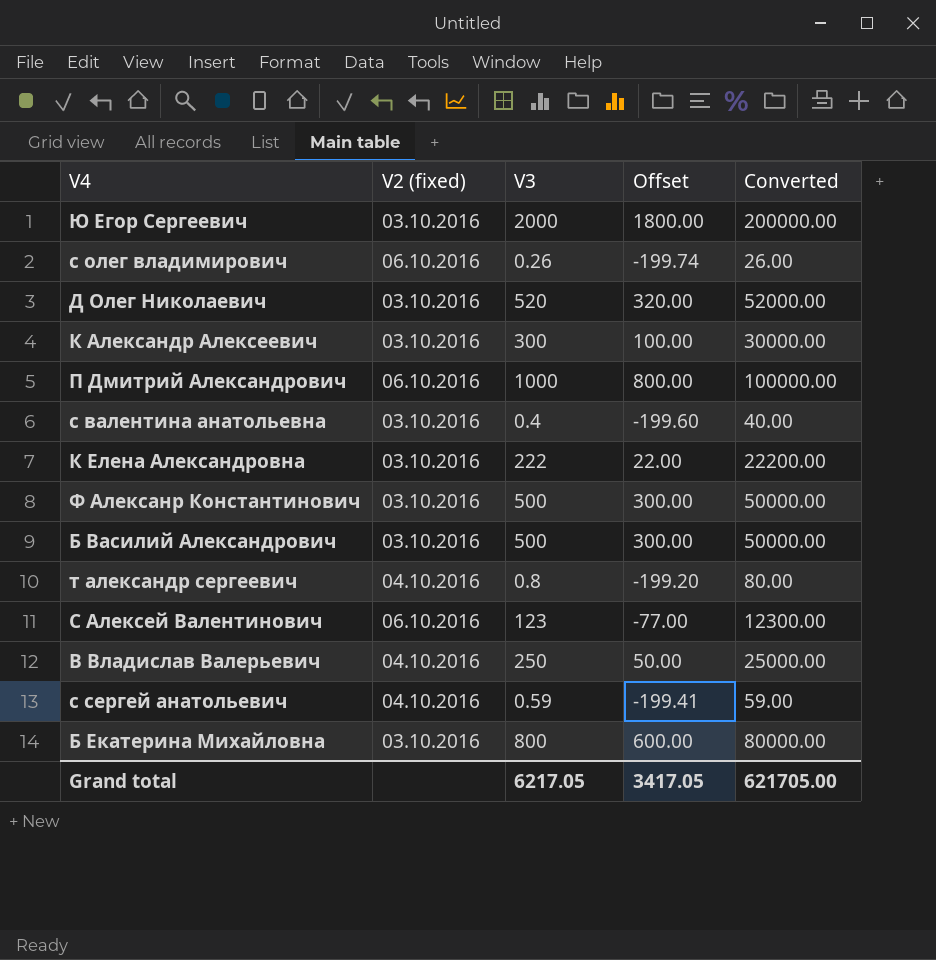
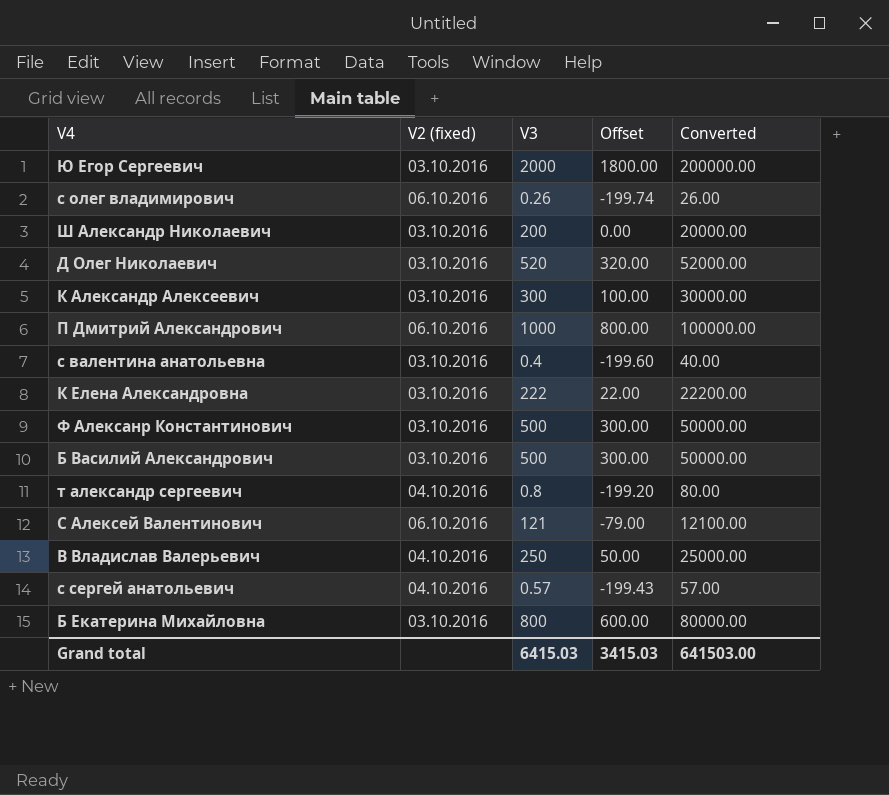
row Ш Александр Николаевич: none -> 03.10.2016 | 200 | 0.00 | 20000.00
С Алексей Валентинович | V3: 123 -> 121
С Алексей Валентинович | Offset: -77.00 -> -79.00
С Алексей Валентинович | Converted: 12300.00 -> 12100.00
с сергей анатольевич | V3: 0.59 -> 0.57
с сергей анатольевич | Offset: -199.41 -> -199.43
с сергей анатольевич | Converted: 59.00 -> 57.00
Grand total | V3: 6217.05 -> 6415.03
Grand total | Offset: 3417.05 -> 3415.03
Grand total | Converted: 621705.00 -> 641503.00

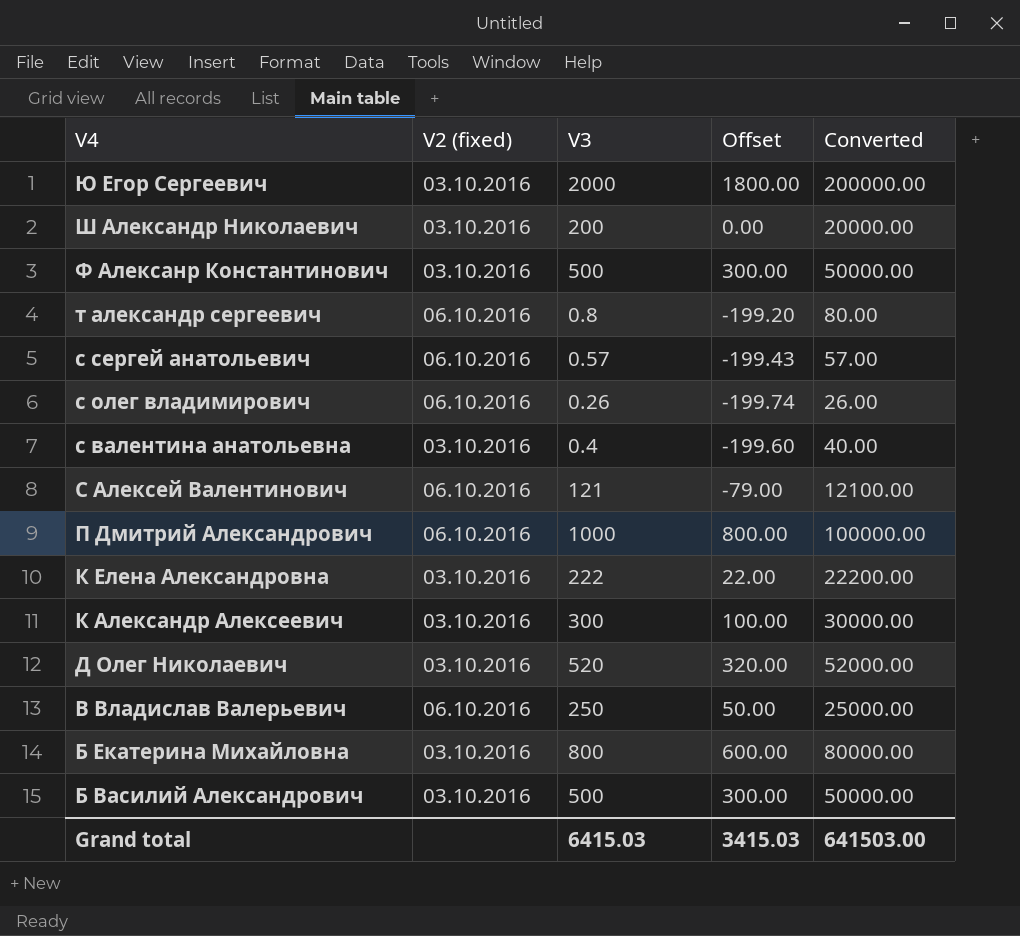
row order: none -> V4 descending
т александр сергеевич | V2 (fixed): 04.10.2016 -> 06.10.2016
с сергей анатольевич | V2 (fixed): 04.10.2016 -> 06.10.2016
В Владислав Валерьевич | V2 (fixed): 04.10.2016 -> 06.10.2016

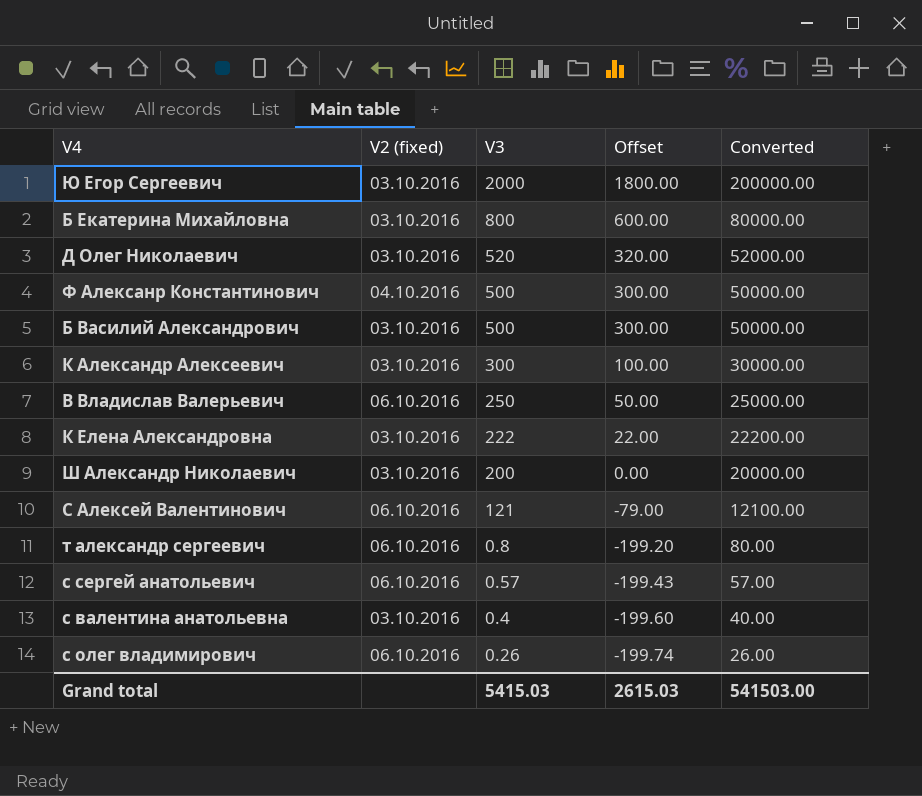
row order: V4 descending -> V3 descending
row П Дмитрий Александрович: 06.10.2016 | 1000 | 800.00 | 100000.00 -> none
Ф Алексанр Константинович | V2 (fixed): 03.10.2016 -> 04.10.2016
Grand total | V3: 6415.03 -> 5415.03
Grand total | Offset: 3415.03 -> 2615.03
Grand total | Converted: 641503.00 -> 541503.00

